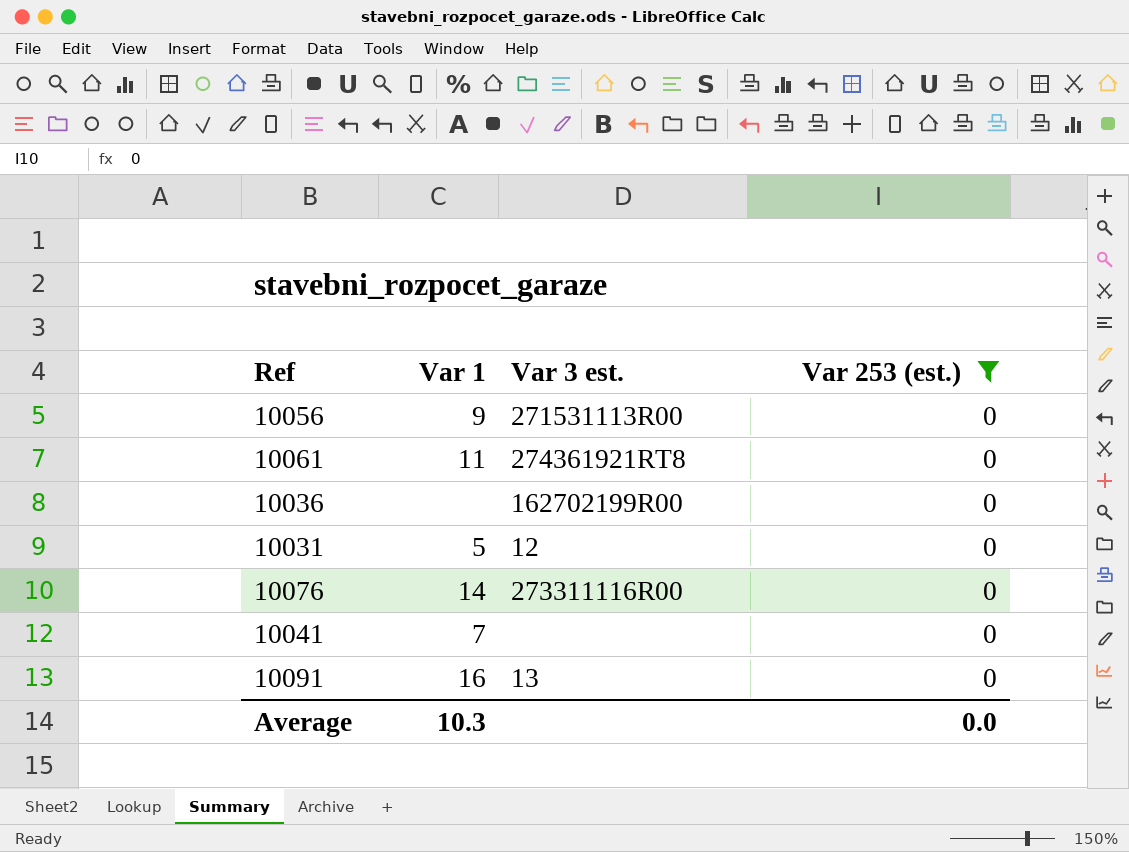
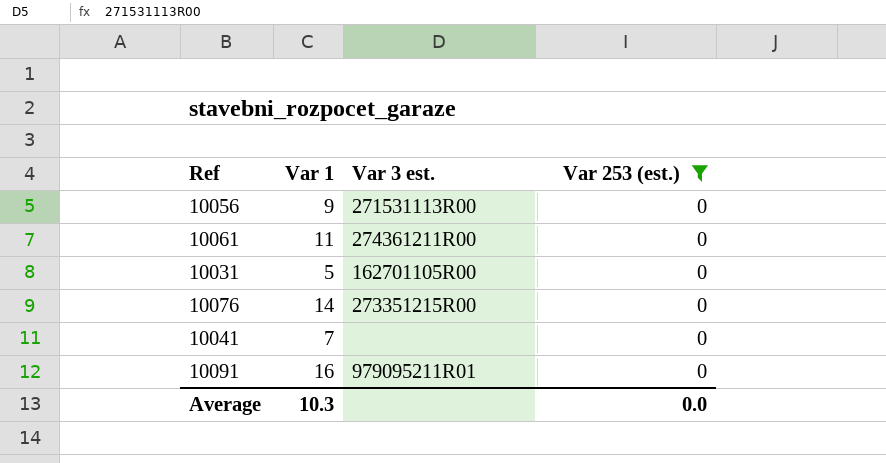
row 10036: none | 162702199R00 | 0 -> none
10061 | Var 3 est.: 274361921RT8 -> 274361211R00
10031 | Var 3 est.: 12 -> 162701105R00
10076 | Var 3 est.: 273311116R00 -> 273351215R00
10091 | Var 3 est.: 13 -> 979095211R01

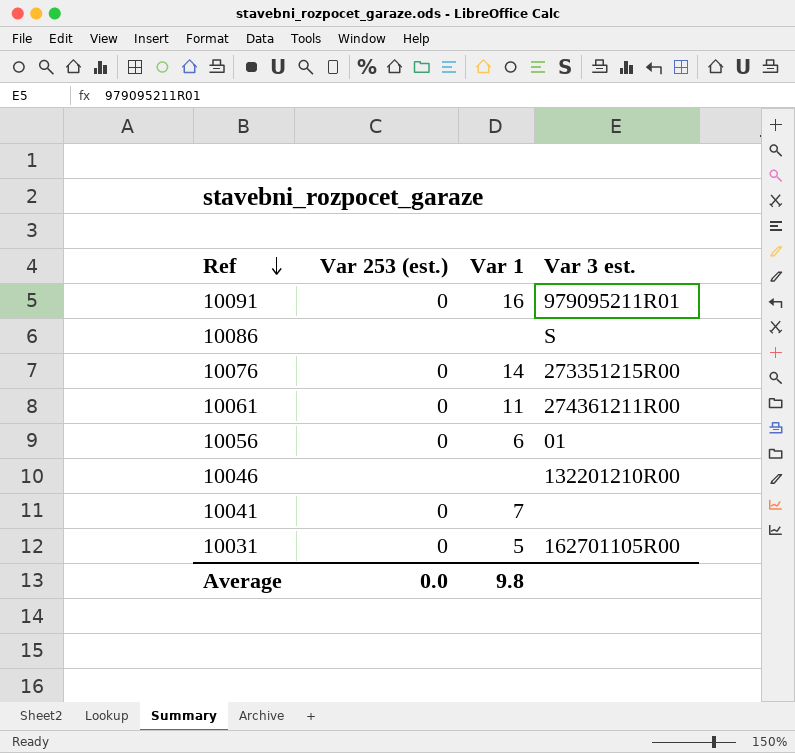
filter: Var 253 (est.) = 0 -> none
row order: none -> Ref descending
column Var 253 (est.) | position: 4 -> 2
10056 | Var 1: 9 -> 6
10056 | Var 3 est.: 271531113R00 -> 01
Average | Var 1: 10.3 -> 9.8

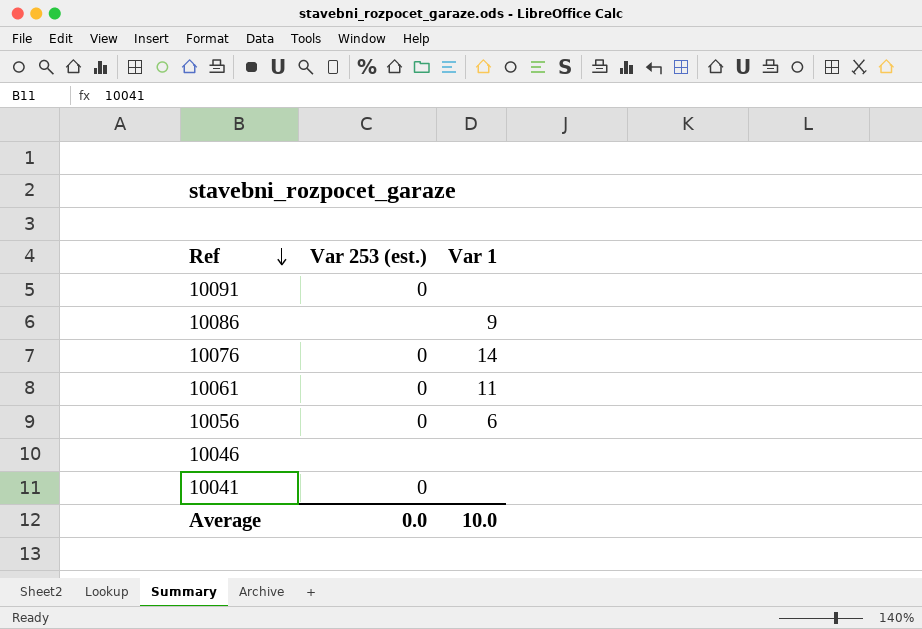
column Var 3 est. | position: 4 -> none
row 10031: 0 | 5 | 162701105R00 -> none
10091 | Var 1: 16 -> none
10086 | Var 1: none -> 9
10041 | Var 1: 7 -> none
Average | Var 1: 9.8 -> 10.0

